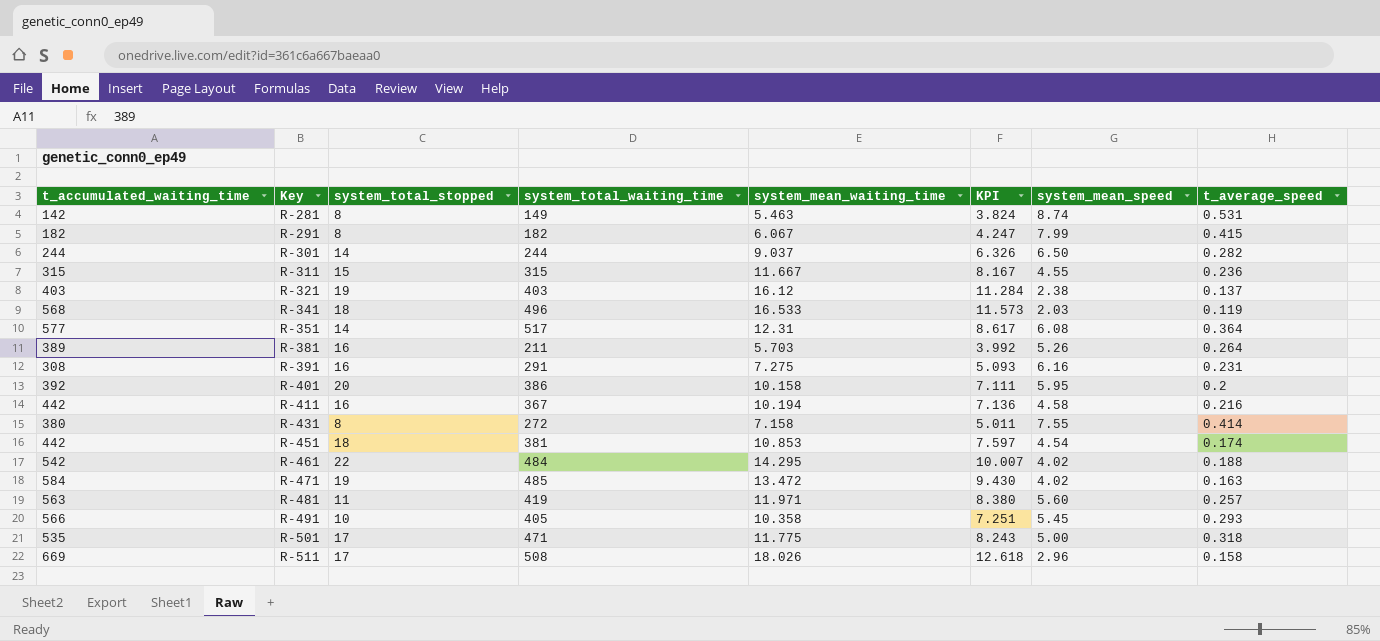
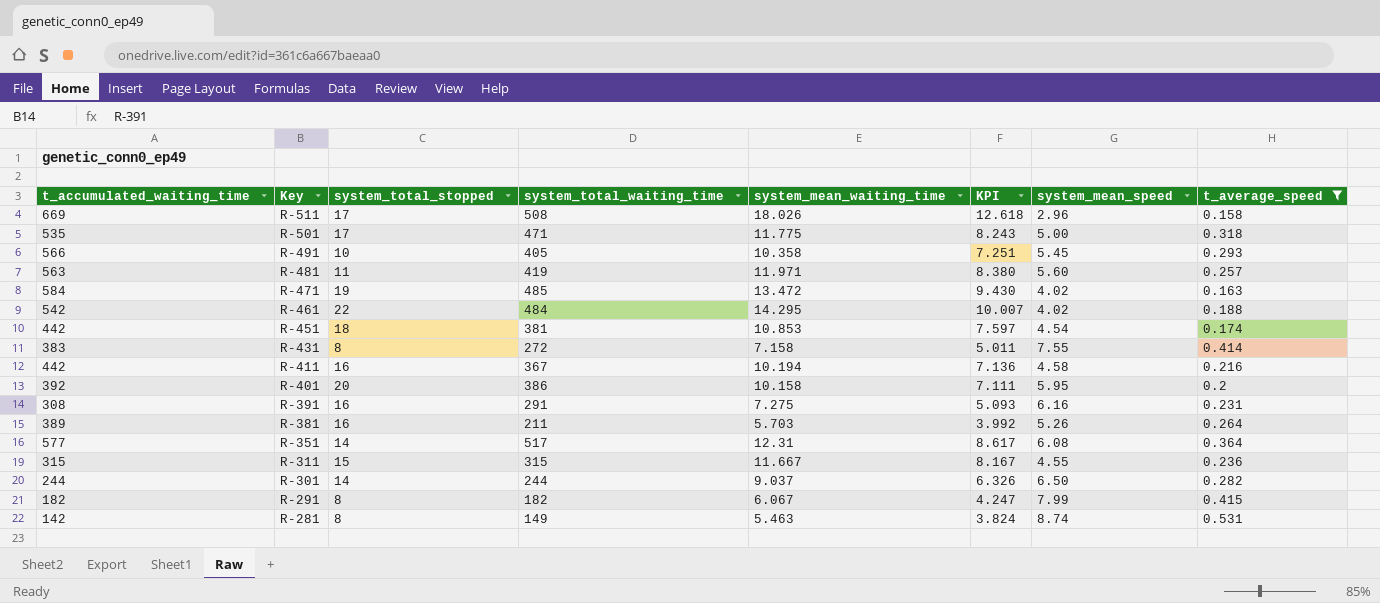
filter: none -> t_average_speed >= 0.158
row order: Key ascending -> Key descending
R-431 | t_accumulated_waiting_time: 380 -> 383

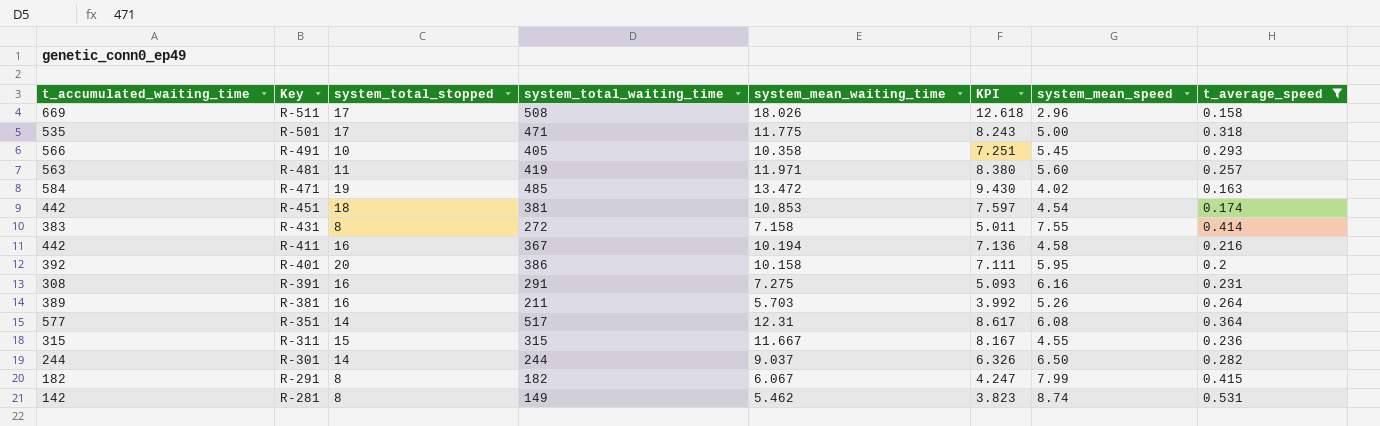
row R-461: 542 | 22 | 484 | 14.295 | 10.007 | 4.02 | 0.188 -> none
R-281 | system_mean_waiting_time: 5.463 -> 5.462
R-281 | KPI: 3.824 -> 3.823

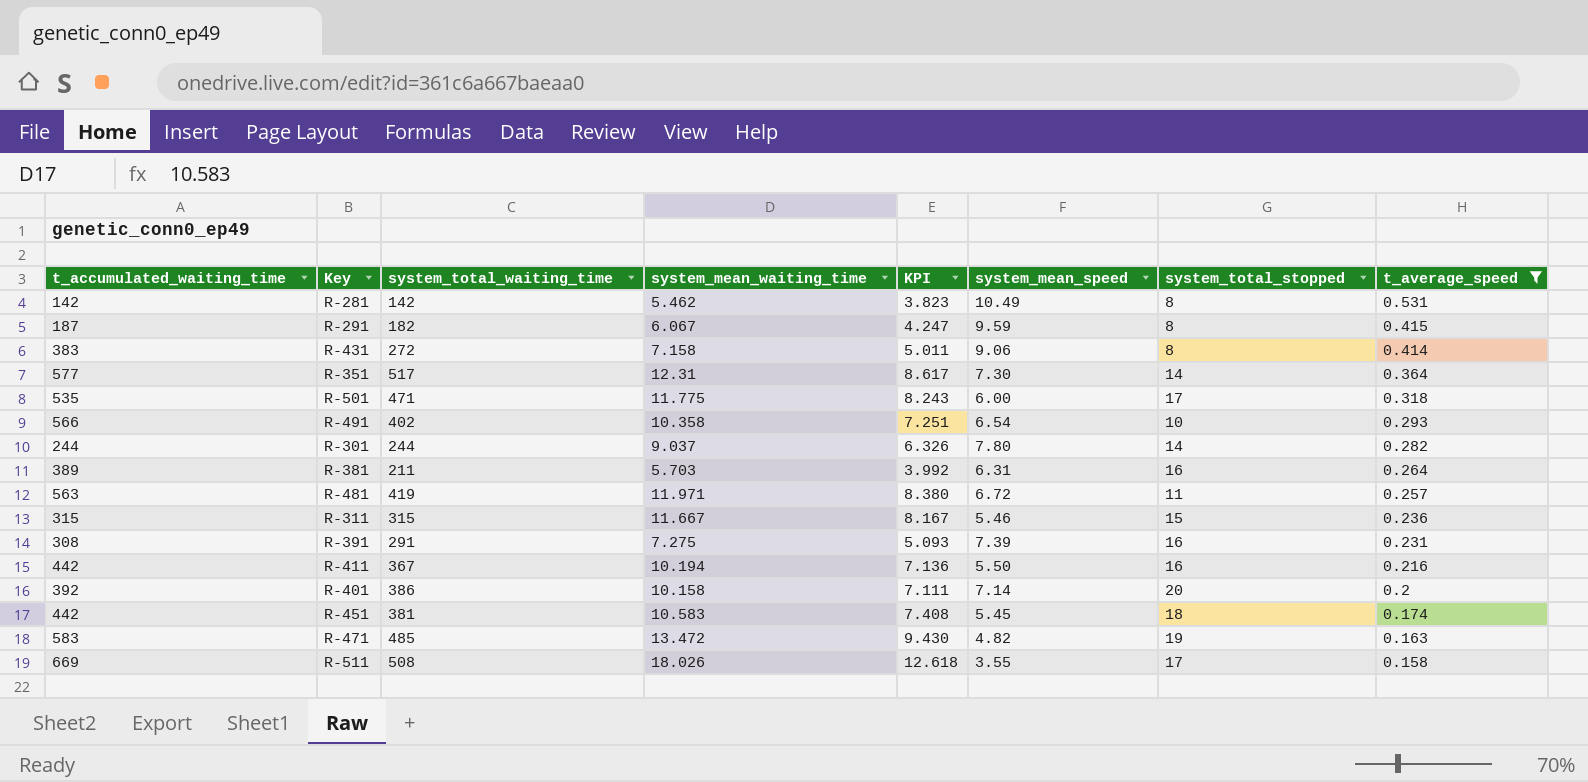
row order: Key descending -> t_average_speed descending
column system_total_stopped | position: 3 -> 7
R-281 | system_total_waiting_time: 149 -> 142
R-281 | system_mean_speed: 8.74 -> 10.49
R-291 | t_accumulated_waiting_time: 182 -> 187
R-291 | system_mean_speed: 7.99 -> 9.59
R-431 | system_mean_speed: 7.55 -> 9.06
R-351 | system_mean_speed: 6.08 -> 7.30
R-501 | system_mean_speed: 5.00 -> 6.00
R-491 | system_total_waiting_time: 405 -> 402
R-491 | system_mean_speed: 5.45 -> 6.54
R-301 | system_mean_speed: 6.50 -> 7.80
R-381 | system_mean_speed: 5.26 -> 6.31
R-481 | system_mean_speed: 5.60 -> 6.72
R-311 | system_mean_speed: 4.55 -> 5.46
R-391 | system_mean_speed: 6.16 -> 7.39
R-411 | system_mean_speed: 4.58 -> 5.50
R-401 | system_mean_speed: 5.95 -> 7.14
R-451 | system_mean_waiting_time: 10.853 -> 10.583
R-451 | KPI: 7.597 -> 7.408
R-451 | system_mean_speed: 4.54 -> 5.45
R-471 | t_accumulated_waiting_time: 584 -> 583
R-471 | system_mean_speed: 4.02 -> 4.82
R-511 | system_mean_speed: 2.96 -> 3.55

